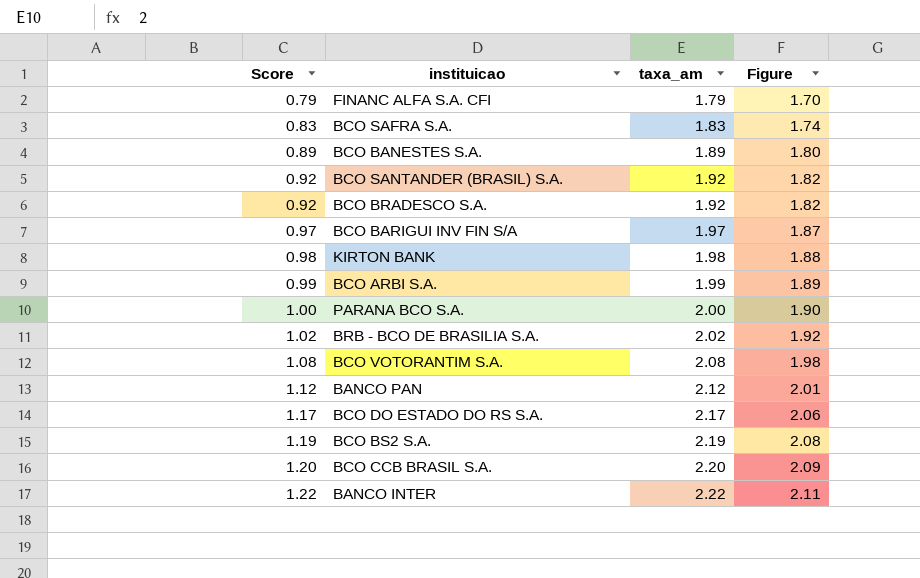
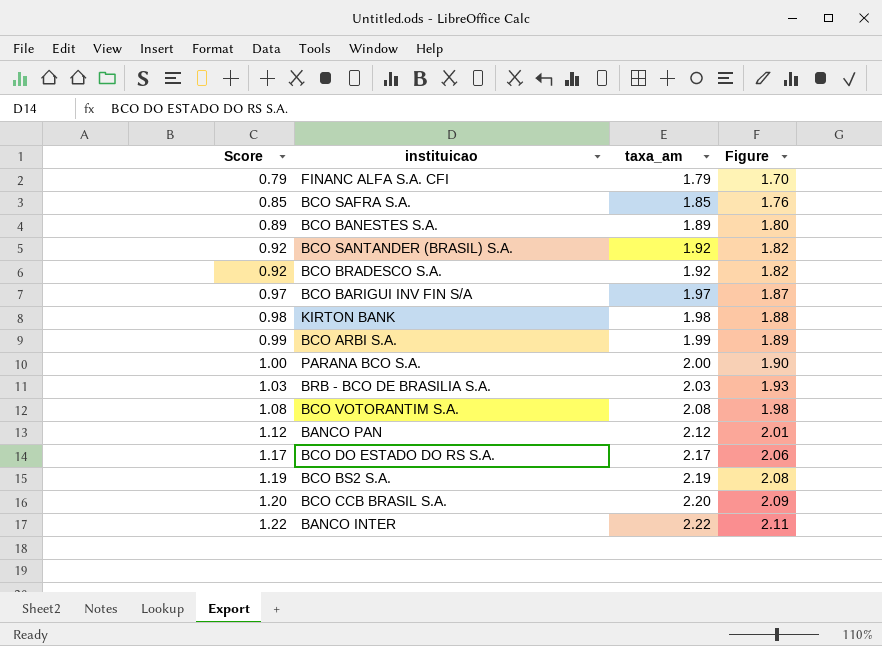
BCO SAFRA S.A. | Score: 0.83 -> 0.85
BCO SAFRA S.A. | taxa_am: 1.83 -> 1.85
BCO SAFRA S.A. | Figure: 1.74 -> 1.76
BRB - BCO DE BRASILIA S.A. | Score: 1.02 -> 1.03
BRB - BCO DE BRASILIA S.A. | taxa_am: 2.02 -> 2.03
BRB - BCO DE BRASILIA S.A. | Figure: 1.92 -> 1.93

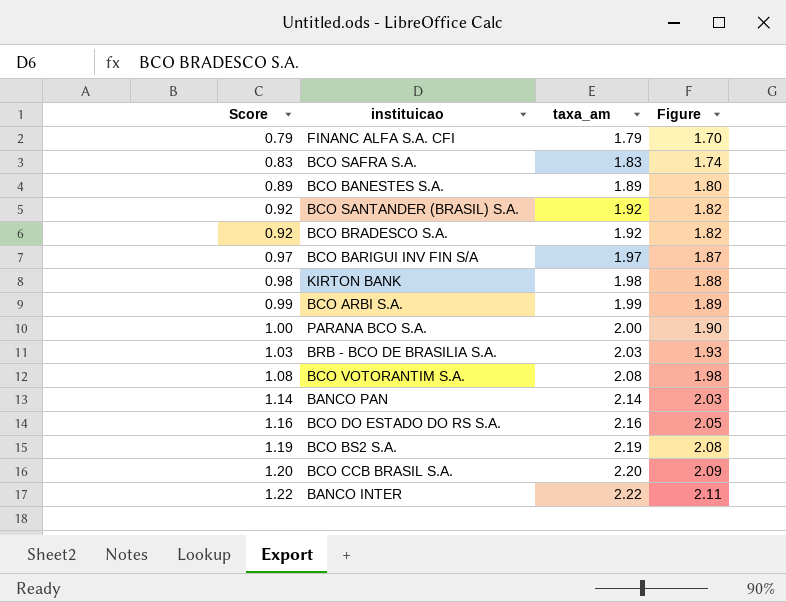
BCO SAFRA S.A. | Score: 0.85 -> 0.83
BCO SAFRA S.A. | taxa_am: 1.85 -> 1.83
BCO SAFRA S.A. | Figure: 1.76 -> 1.74
BANCO PAN | Score: 1.12 -> 1.14
BANCO PAN | taxa_am: 2.12 -> 2.14
BANCO PAN | Figure: 2.01 -> 2.03
BCO DO ESTADO DO RS S.A. | Score: 1.17 -> 1.16
BCO DO ESTADO DO RS S.A. | taxa_am: 2.17 -> 2.16
BCO DO ESTADO DO RS S.A. | Figure: 2.06 -> 2.05

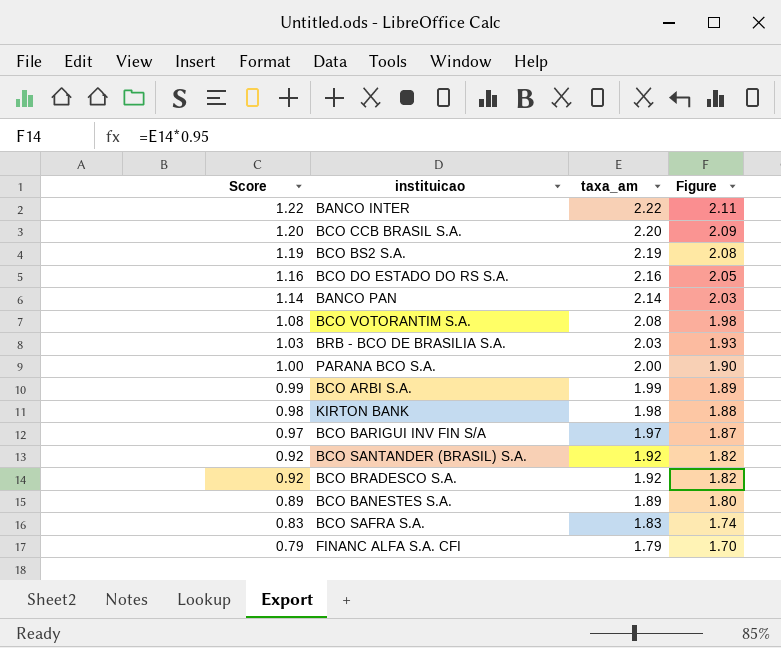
row order: Score ascending -> Score descending

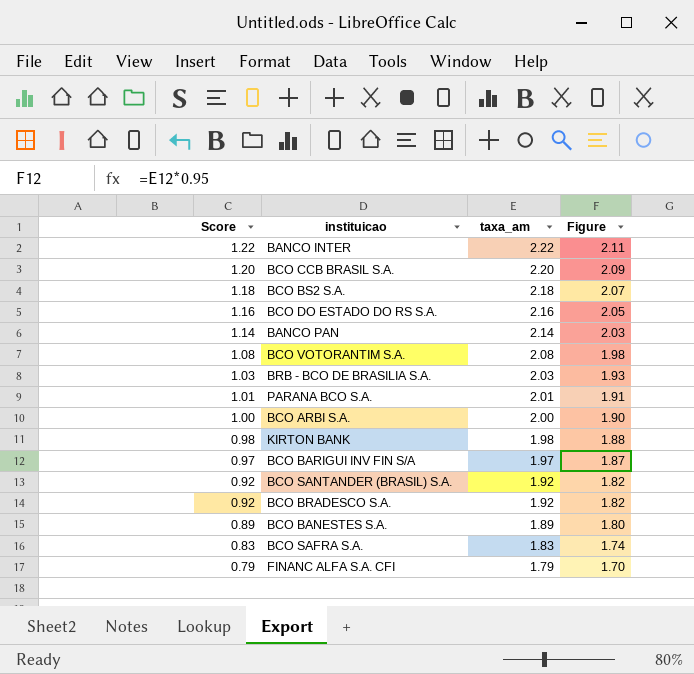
BCO BS2 S.A. | Score: 1.19 -> 1.18
BCO BS2 S.A. | taxa_am: 2.19 -> 2.18
BCO BS2 S.A. | Figure: 2.08 -> 2.07
PARANA BCO S.A. | Score: 1.00 -> 1.01
PARANA BCO S.A. | taxa_am: 2.00 -> 2.01
PARANA BCO S.A. | Figure: 1.90 -> 1.91
BCO ARBI S.A. | Score: 0.99 -> 1.00
BCO ARBI S.A. | taxa_am: 1.99 -> 2.00
BCO ARBI S.A. | Figure: 1.89 -> 1.90

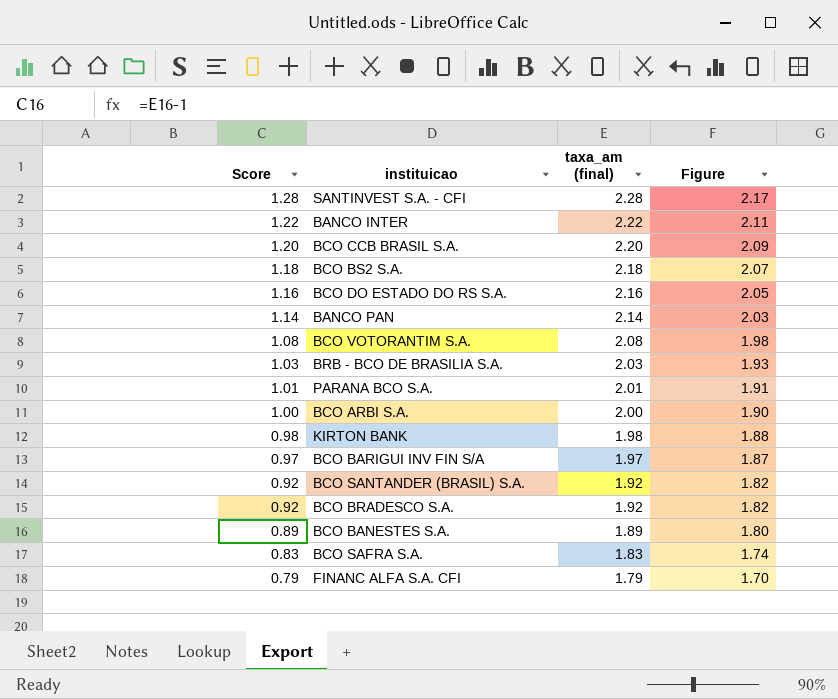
column name: taxa_am -> taxa_am (final)
row SANTINVEST S.A. - CFI: none -> 1.28 | 2.28 | 2.17

